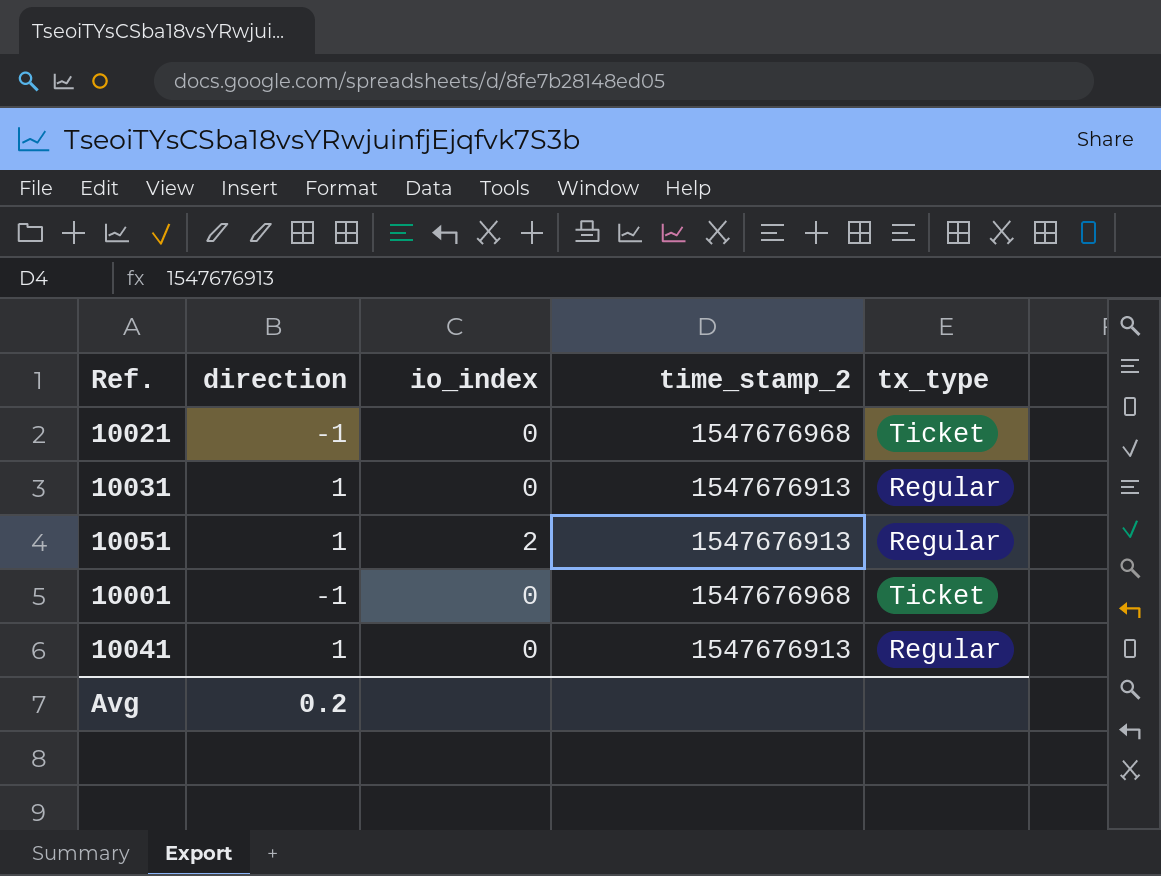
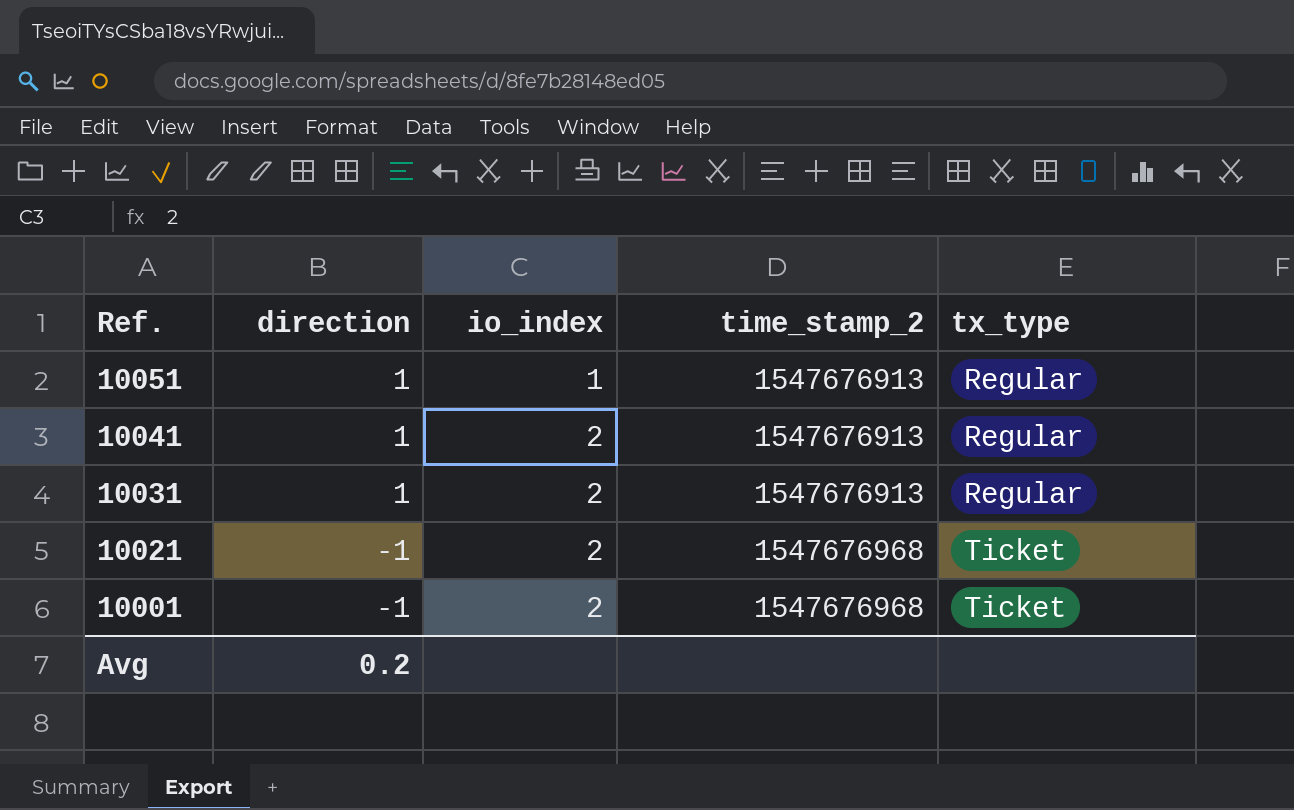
row order: none -> Ref. descending
10051 | io_index: 2 -> 1
10041 | io_index: 0 -> 2
10031 | io_index: 0 -> 2
10021 | io_index: 0 -> 2
10001 | io_index: 0 -> 2

